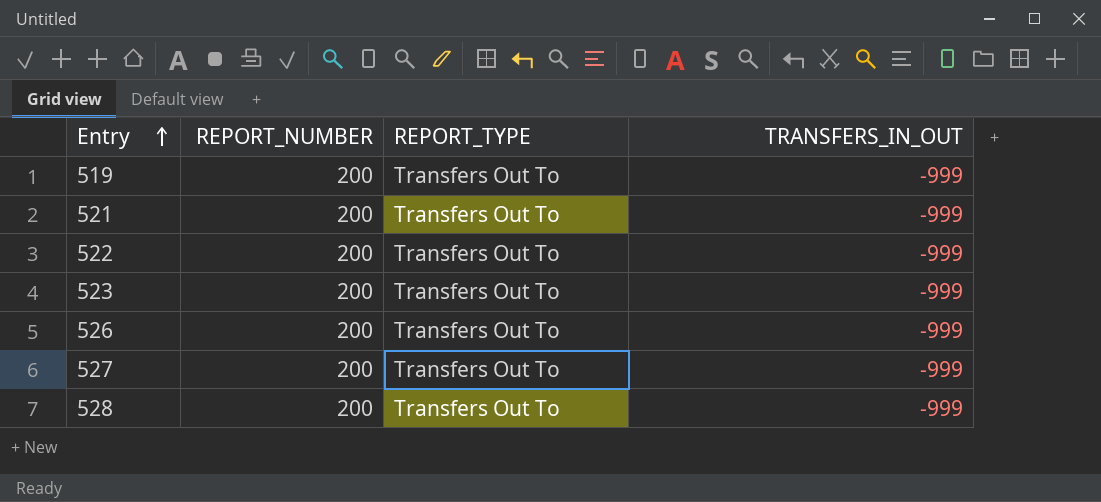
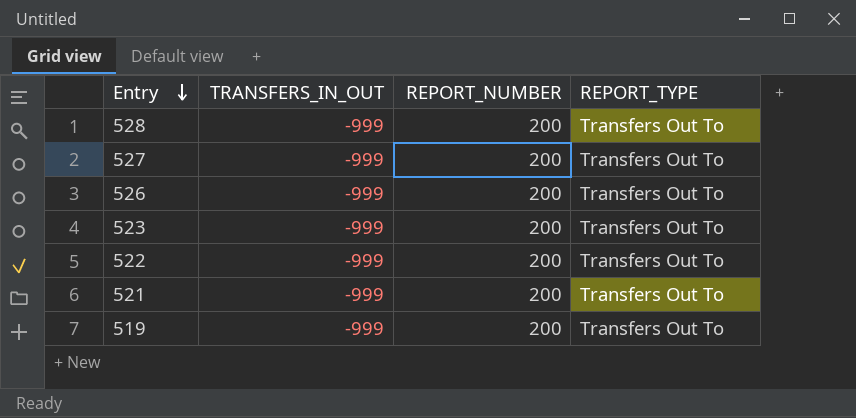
row order: Entry ascending -> Entry descending
column TRANSFERS_IN_OUT | position: 4 -> 2

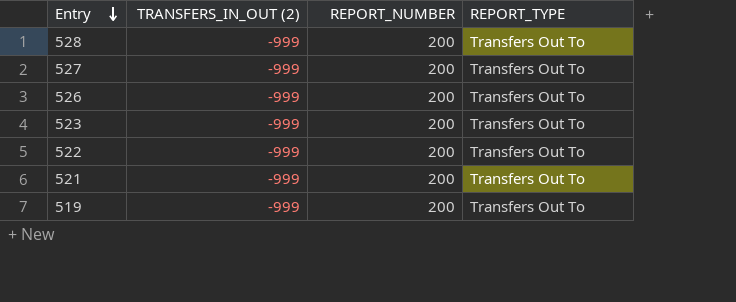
column name: TRANSFERS_IN_OUT -> TRANSFERS_IN_OUT (2)

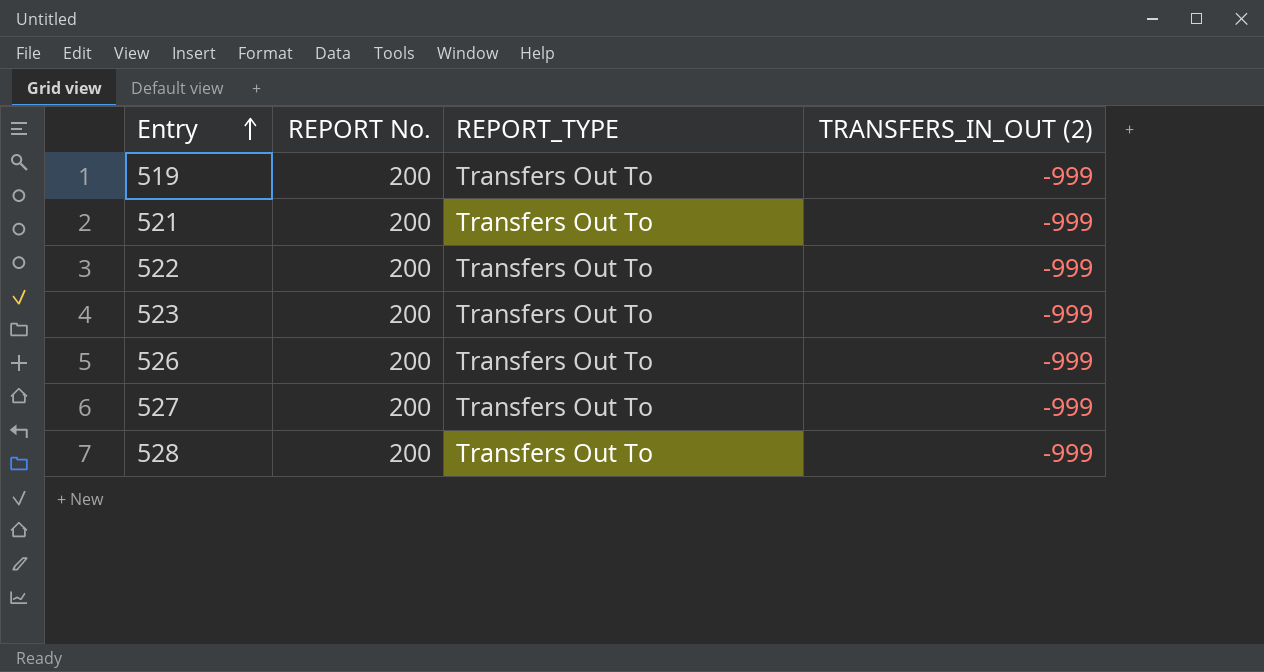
row order: Entry descending -> Entry ascending
column name: REPORT_NUMBER -> REPORT No.
column TRANSFERS_IN_OUT (2) | position: 2 -> 4

